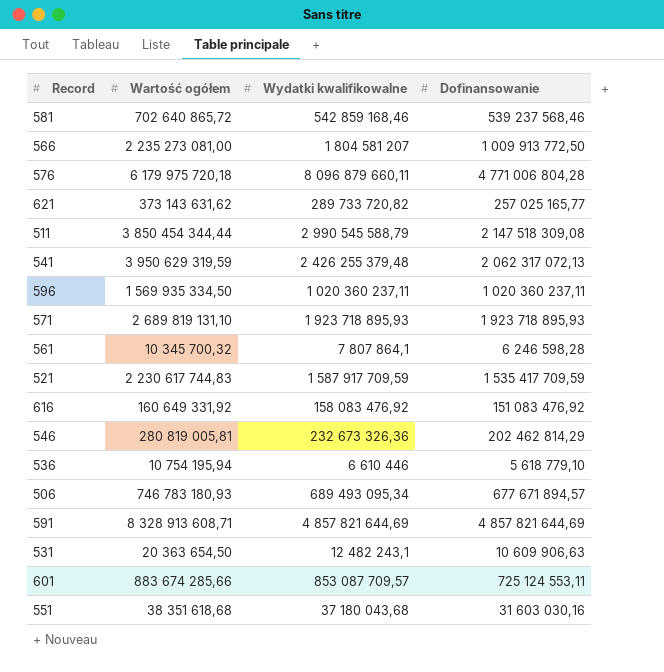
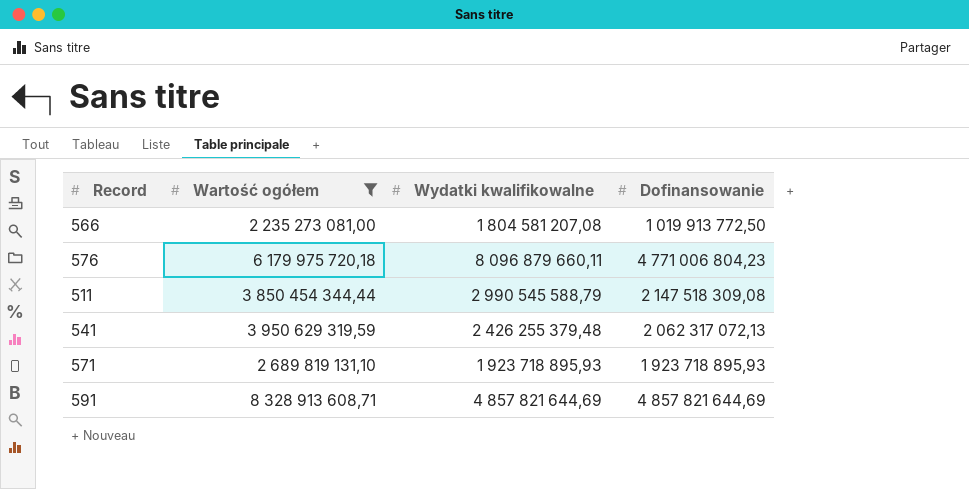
filter: none -> Wartość ogółem >= 2 235 273 081,00
566 | Wydatki kwalifikowalne: 1 804 581 207 -> 1 804 581 207,08
566 | Dofinansowanie: 1 009 913 772,50 -> 1 019 913 772,50
576 | Dofinansowanie: 4 771 006 804,28 -> 4 771 006 804,23

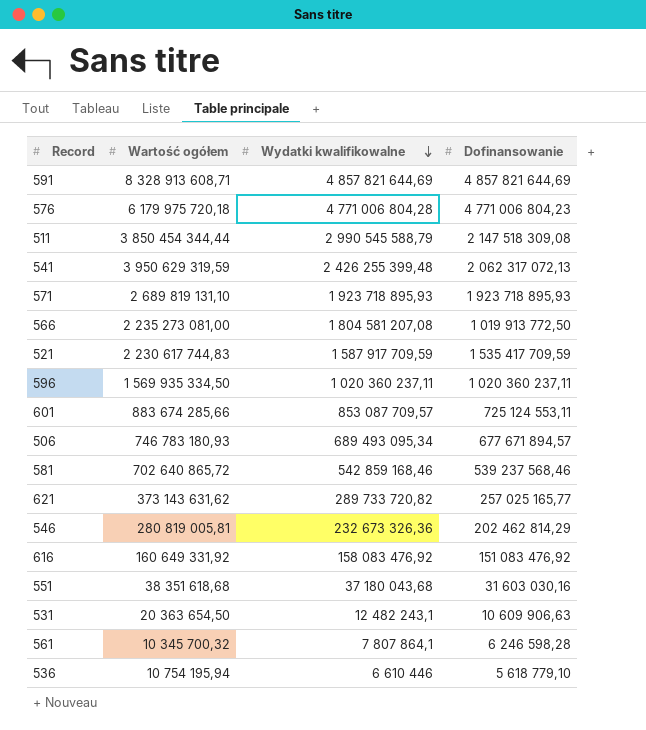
filter: Wartość ogółem >= 2 235 273 081,00 -> none
row order: none -> Wydatki kwalifikowalne descending
576 | Wydatki kwalifikowalne: 8 096 879 660,11 -> 4 771 006 804,28
541 | Wydatki kwalifikowalne: 2 426 255 379,48 -> 2 426 255 399,48

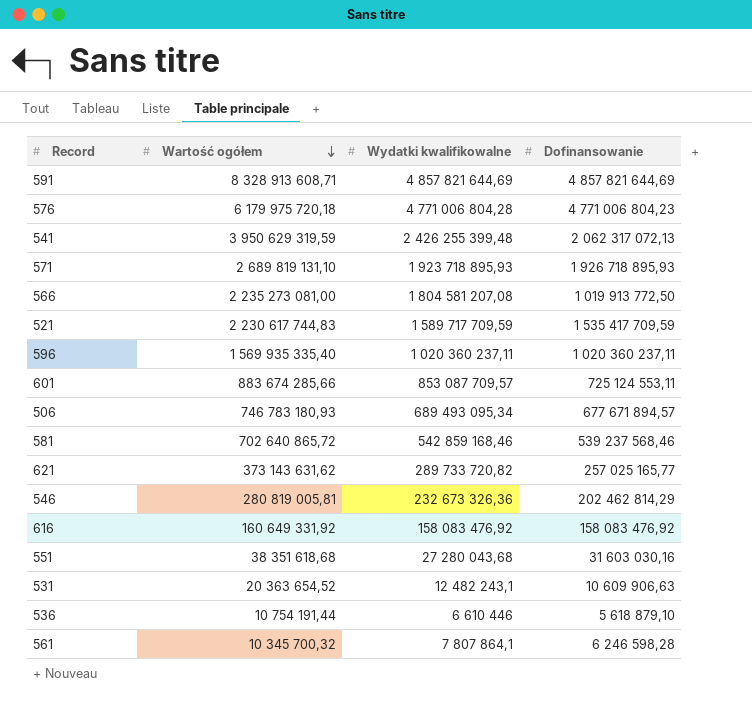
row order: Wydatki kwalifikowalne descending -> Wartość ogółem descending
row 511: 3 850 454 344,44 | 2 990 545 588,79 | 2 147 518 309,08 -> none
571 | Dofinansowanie: 1 923 718 895,93 -> 1 926 718 895,93
521 | Wydatki kwalifikowalne: 1 587 917 709,59 -> 1 589 717 709,59
596 | Wartość ogółem: 1 569 935 334,50 -> 1 569 935 335,40
616 | Dofinansowanie: 151 083 476,92 -> 158 083 476,92
551 | Wydatki kwalifikowalne: 37 180 043,68 -> 27 280 043,68
531 | Wartość ogółem: 20 363 654,50 -> 20 363 654,52
536 | Wartość ogółem: 10 754 195,94 -> 10 754 191,44
536 | Dofinansowanie: 5 618 779,10 -> 5 618 879,10

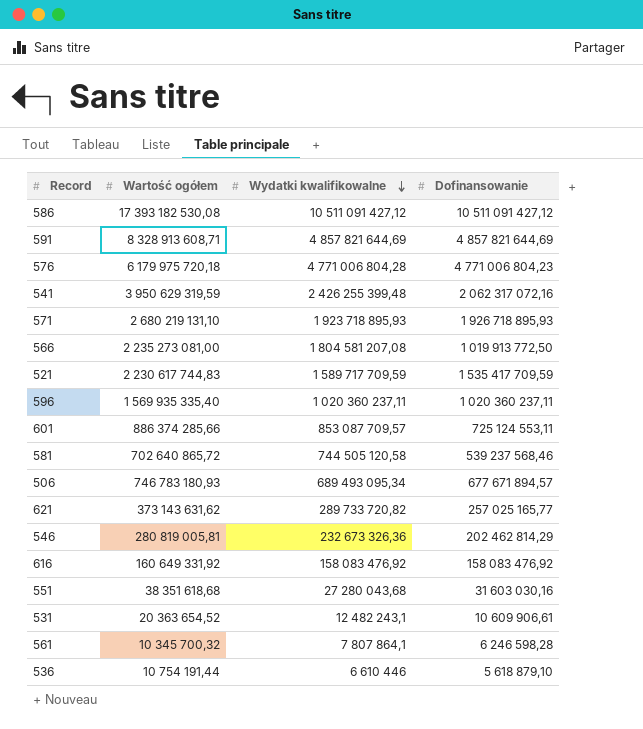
row order: Wartość ogółem descending -> Wydatki kwalifikowalne descending
row 586: none -> 17 393 182 530,08 | 10 511 091 427,12 | 10 511 091 427,12
541 | Dofinansowanie: 2 062 317 072,13 -> 2 062 317 072,16
571 | Wartość ogółem: 2 689 819 131,10 -> 2 680 219 131,10
601 | Wartość ogółem: 883 674 285,66 -> 886 374 285,66
581 | Wydatki kwalifikowalne: 542 859 168,46 -> 744 505 120,58
531 | Dofinansowanie: 10 609 906,63 -> 10 609 906,61

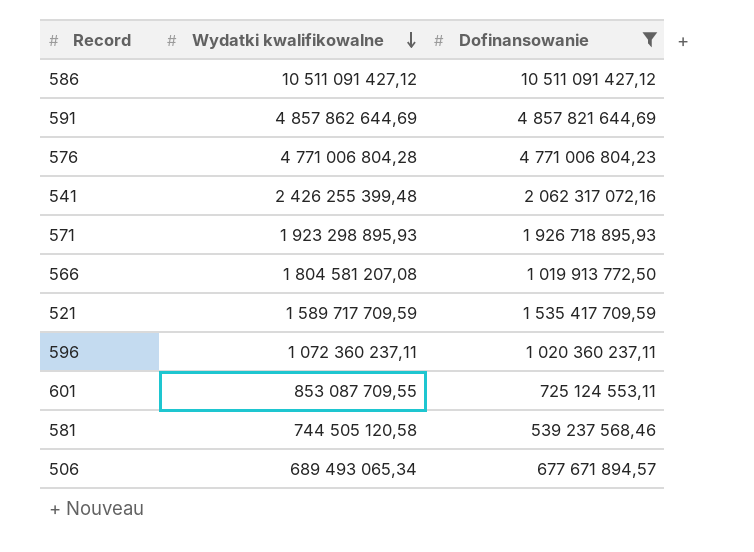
filter: none -> Dofinansowanie >= 539 237 568,46
column Wartość ogółem | position: 2 -> none
591 | Wydatki kwalifikowalne: 4 857 821 644,69 -> 4 857 862 644,69
571 | Wydatki kwalifikowalne: 1 923 718 895,93 -> 1 923 298 895,93
596 | Wydatki kwalifikowalne: 1 020 360 237,11 -> 1 072 360 237,11
601 | Wydatki kwalifikowalne: 853 087 709,57 -> 853 087 709,55
506 | Wydatki kwalifikowalne: 689 493 095,34 -> 689 493 065,34

